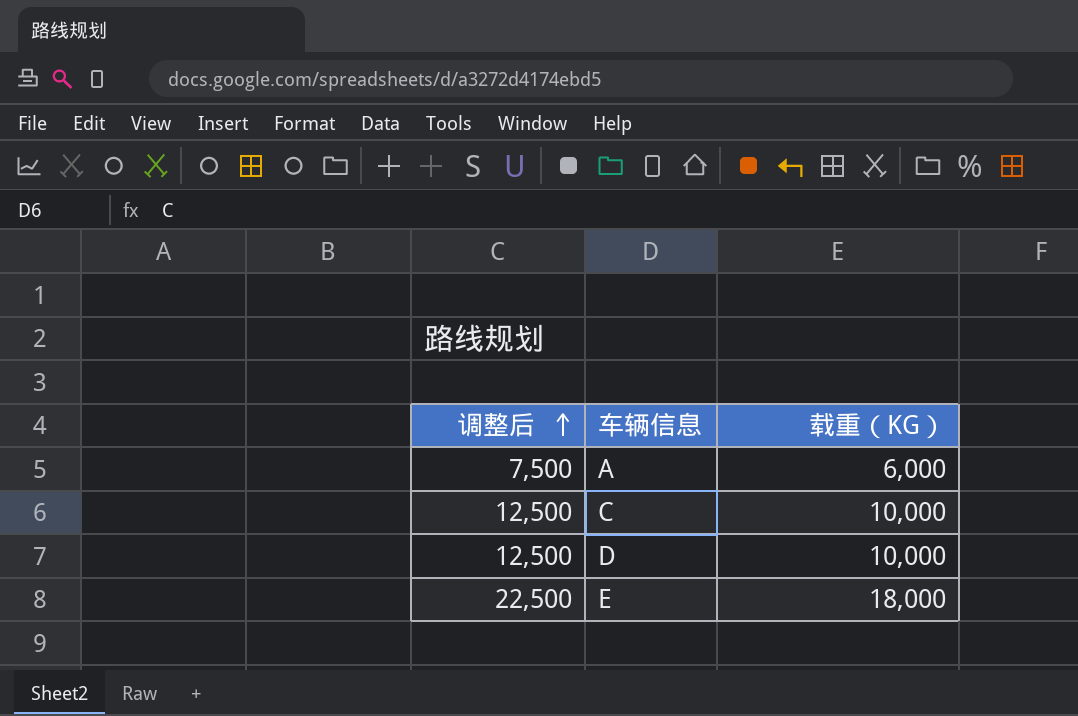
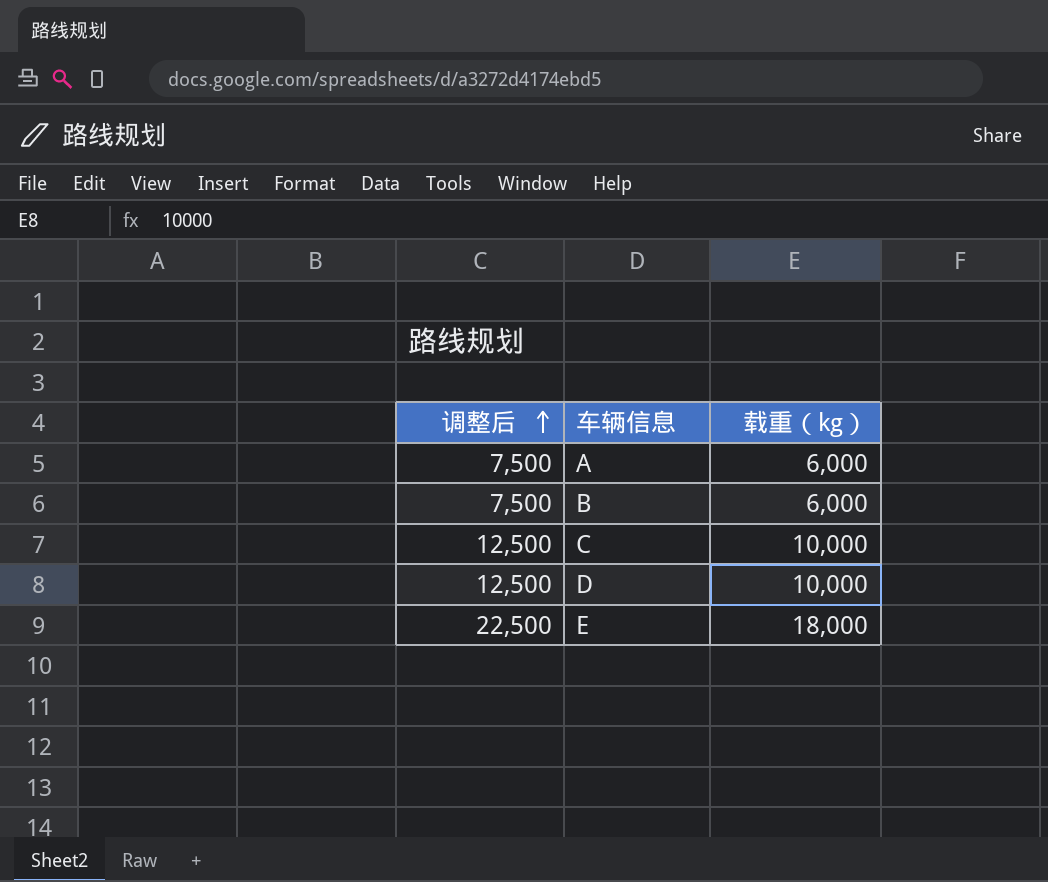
column name: 载重（KG） -> 载重（kg）
row B: none -> 7,500 | 6,000

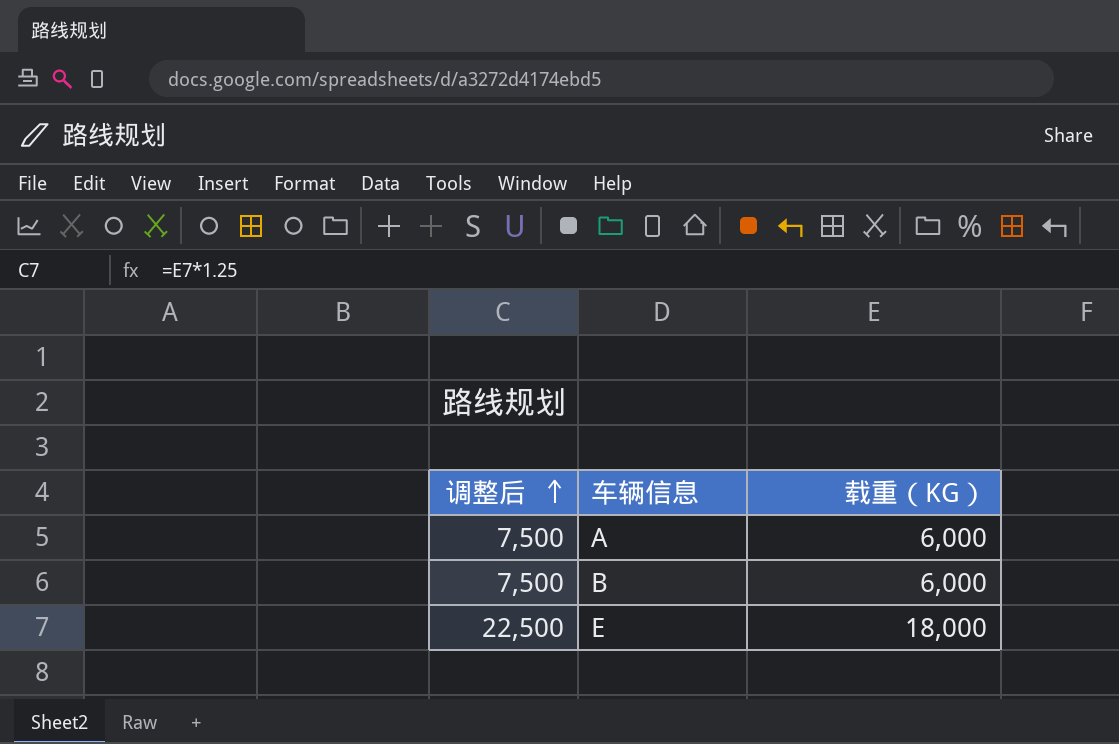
column name: 载重（kg） -> 载重（KG）
row C: 12,500 | 10,000 -> none
row D: 12,500 | 10,000 -> none

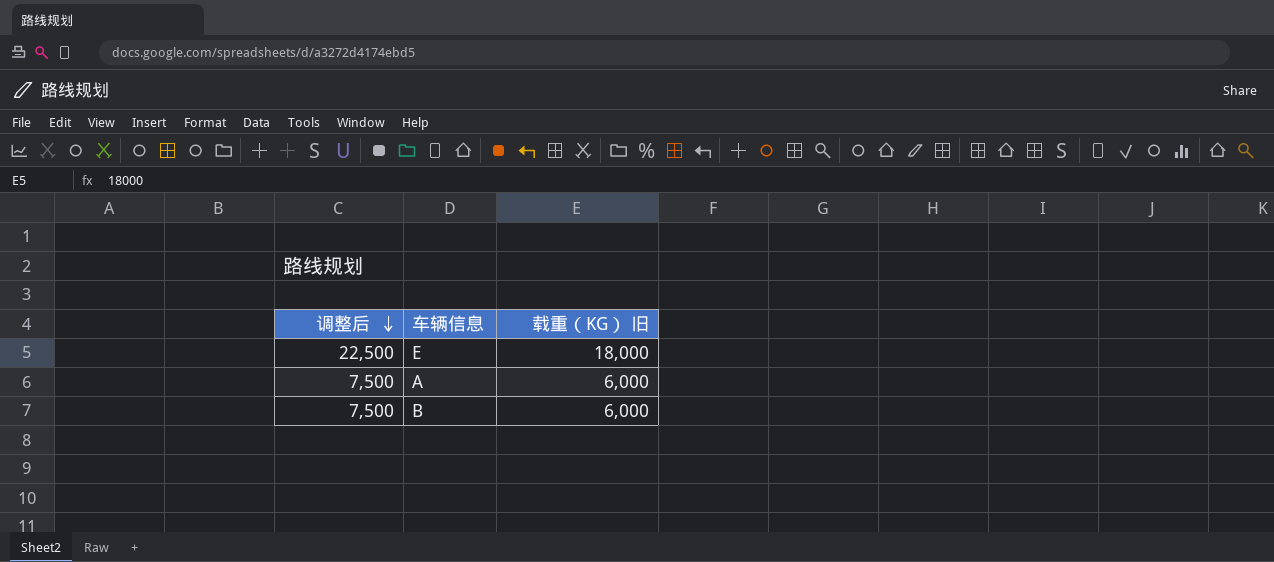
row order: 调整后 ascending -> 调整后 descending
column name: 载重（KG） -> 载重（KG） 旧

